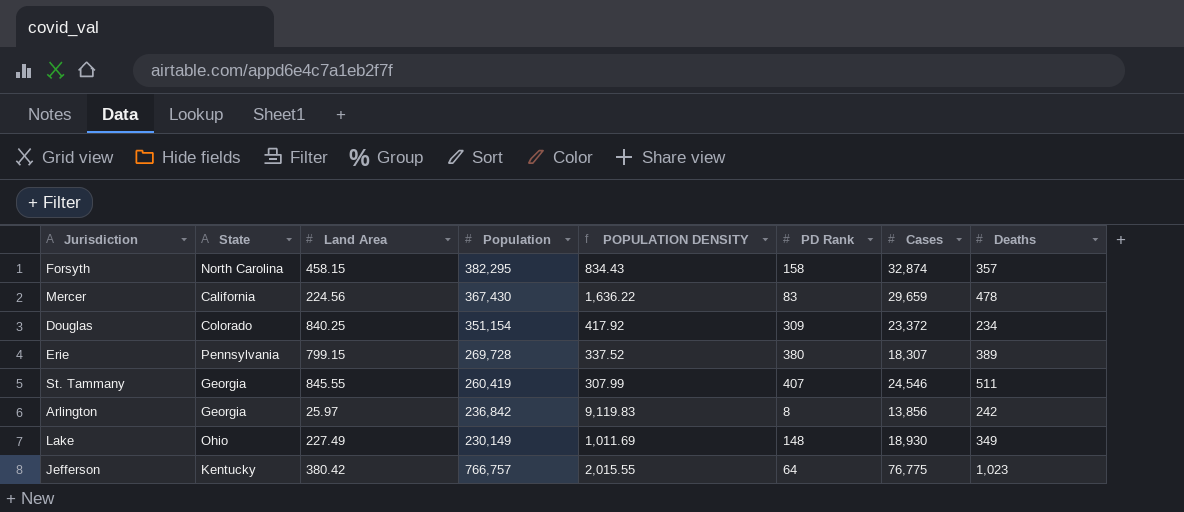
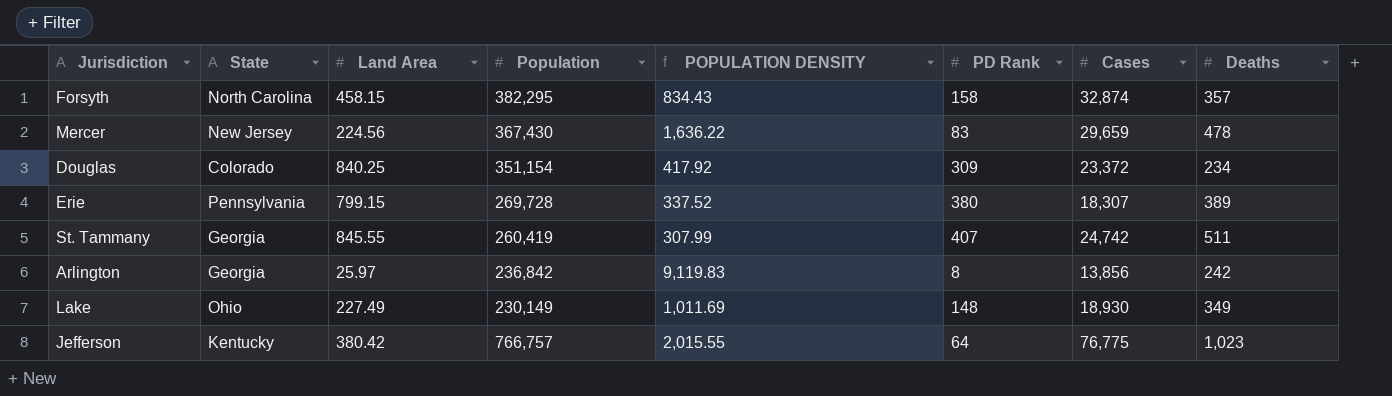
Mercer | State: California -> New Jersey
St. Tammany | Cases: 24,546 -> 24,742

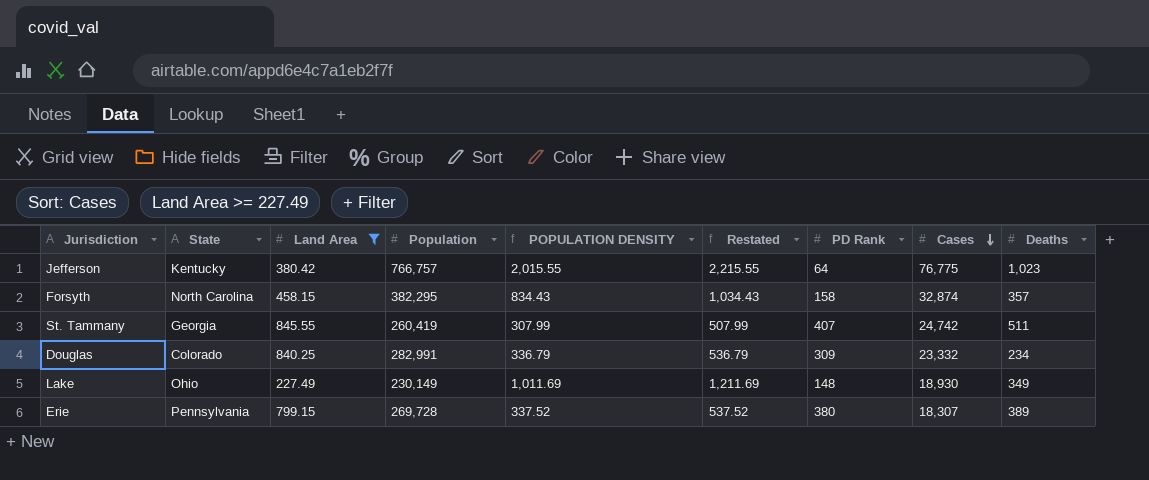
filter: none -> Land Area >= 227.49
row order: none -> Cases descending
column Restated | formula: none -> [POPULATION DENSITY] + 200
Douglas | Population: 351,154 -> 282,991
Douglas | POPULATION DENSITY: 417.92 -> 336.79
Douglas | Cases: 23,372 -> 23,332

